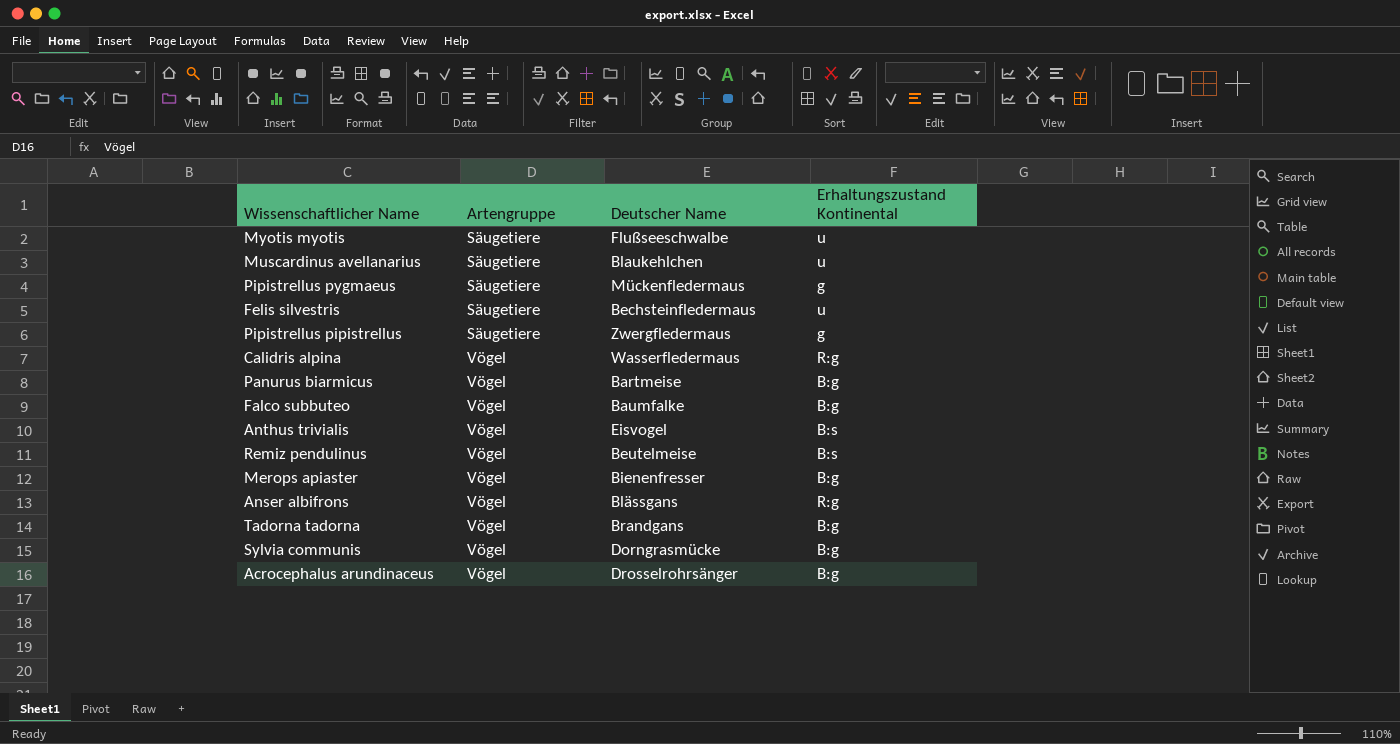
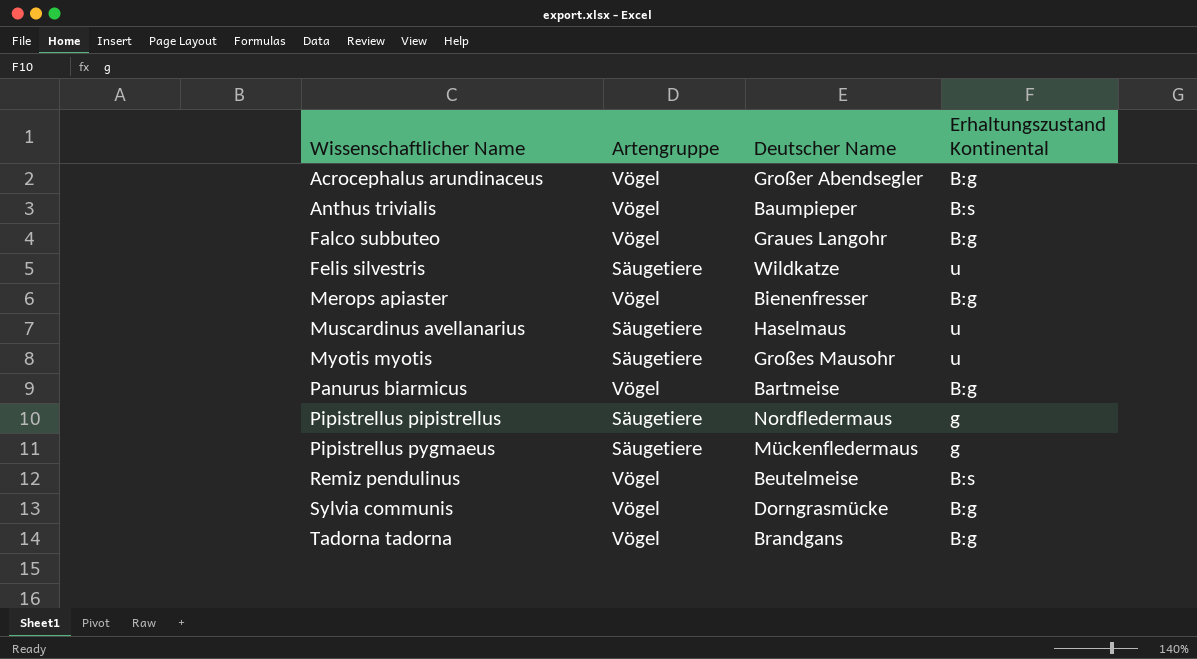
row order: Artengruppe ascending -> Wissenschaftlicher Name ascending
row Calidris alpina: Vögel | Wasserfledermaus | R:g -> none
row Anser albifrons: Vögel | Blässgans | R:g -> none
Acrocephalus arundinaceus | Deutscher Name: Drosselrohrsänger -> Großer Abendsegler
Anthus trivialis | Deutscher Name: Eisvogel -> Baumpieper
Falco subbuteo | Deutscher Name: Baumfalke -> Graues Langohr
Felis silvestris | Deutscher Name: Bechsteinfledermaus -> Wildkatze
Muscardinus avellanarius | Deutscher Name: Blaukehlchen -> Haselmaus
Myotis myotis | Deutscher Name: Flußseeschwalbe -> Großes Mausohr
Pipistrellus pipistrellus | Deutscher Name: Zwergfledermaus -> Nordfledermaus

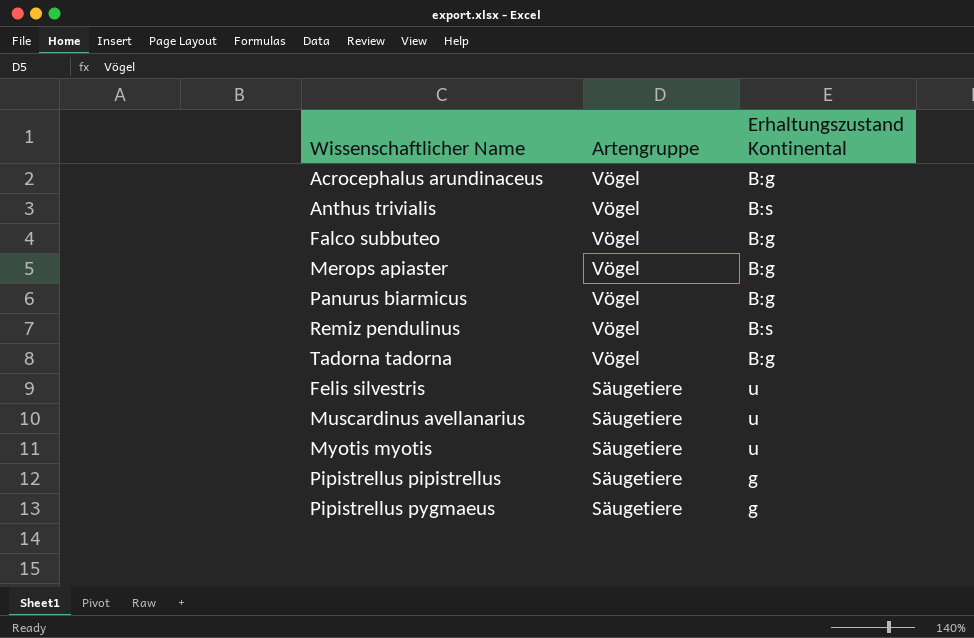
row order: Wissenschaftlicher Name ascending -> Artengruppe descending
column Deutscher Name | position: 3 -> none
row Sylvia communis: Vögel | Dorngrasmücke | B:g -> none

